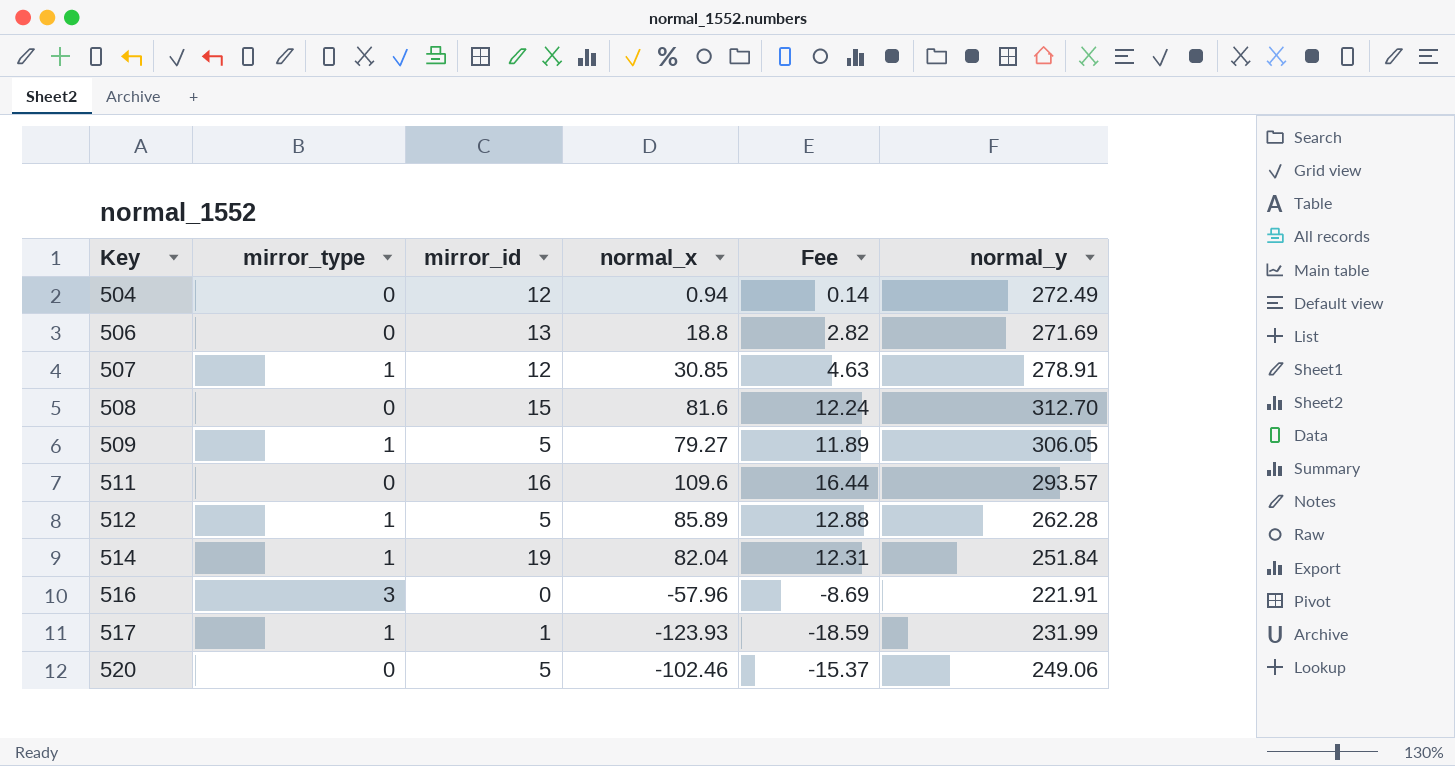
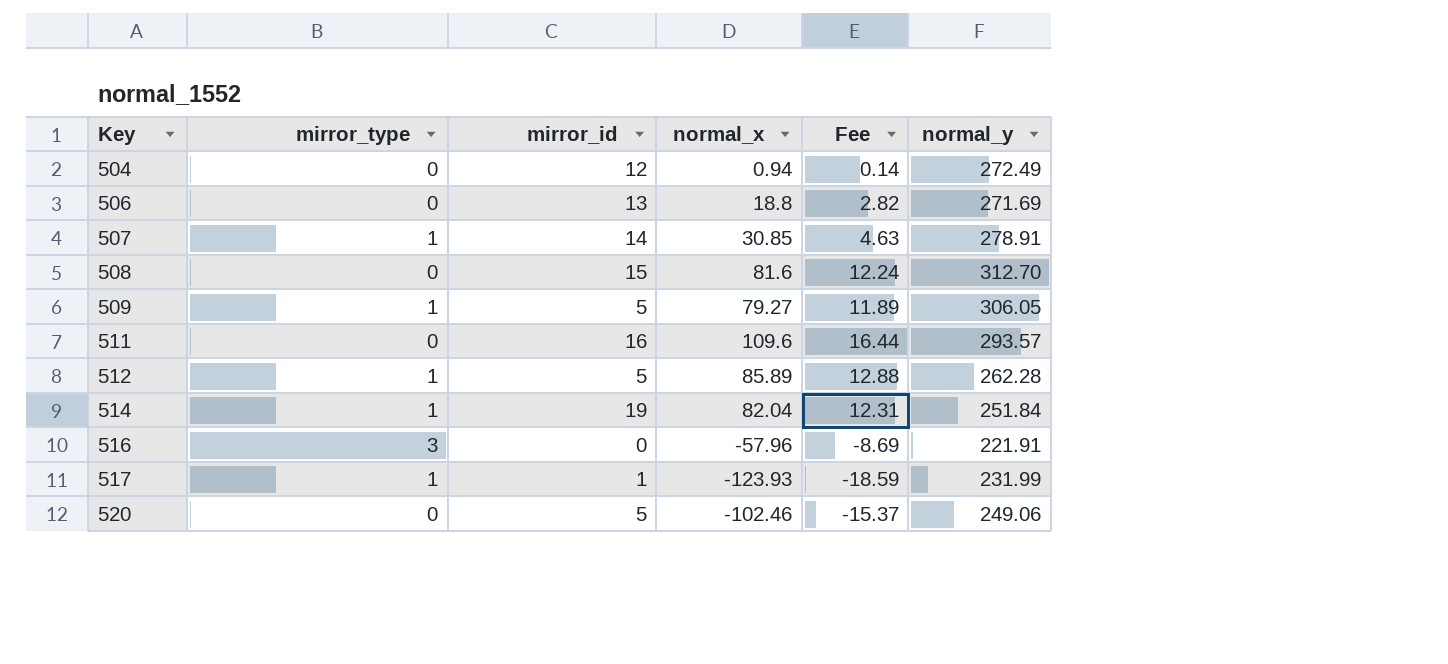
507 | mirror_id: 12 -> 14

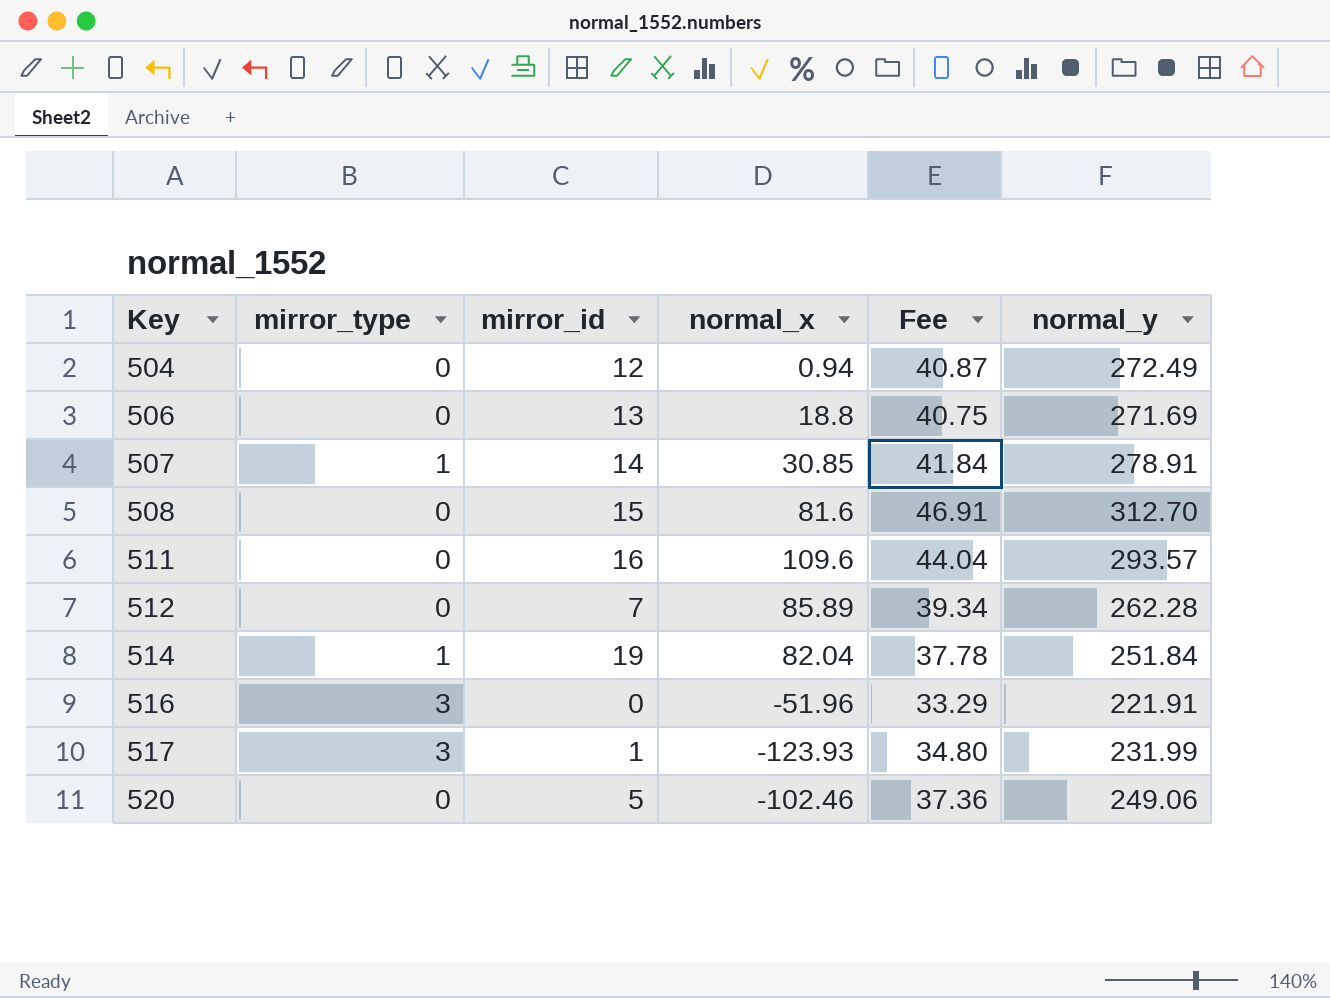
column Fee | formula: [normal_x] * 0.15 -> [normal_y] * 0.15
row 509: 1 | 5 | 79.27 | 11.89 | 306.05 -> none
512 | mirror_type: 1 -> 0
512 | mirror_id: 5 -> 7
516 | normal_x: -57.96 -> -51.96
517 | mirror_type: 1 -> 3

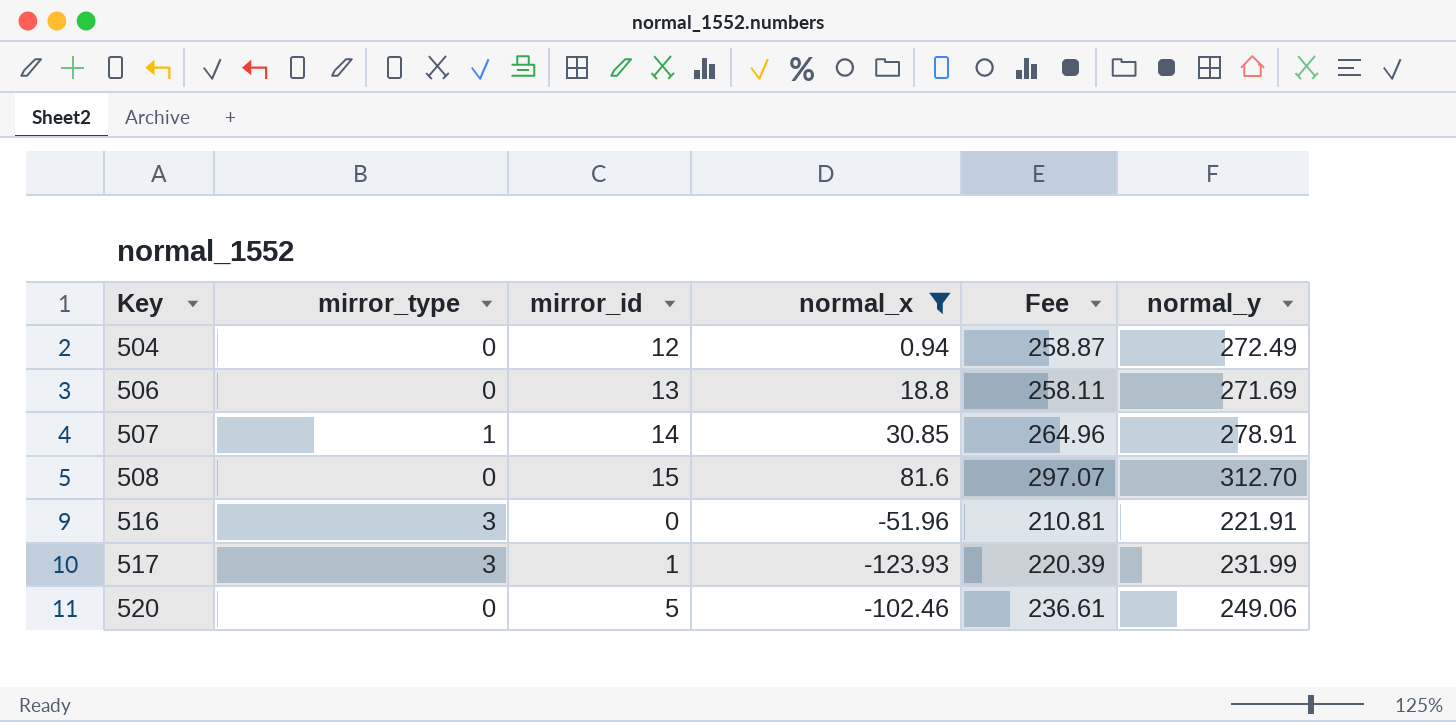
filter: none -> normal_x <= 81.6
column Fee | formula: [normal_y] * 0.15 -> [normal_y] * 0.95

